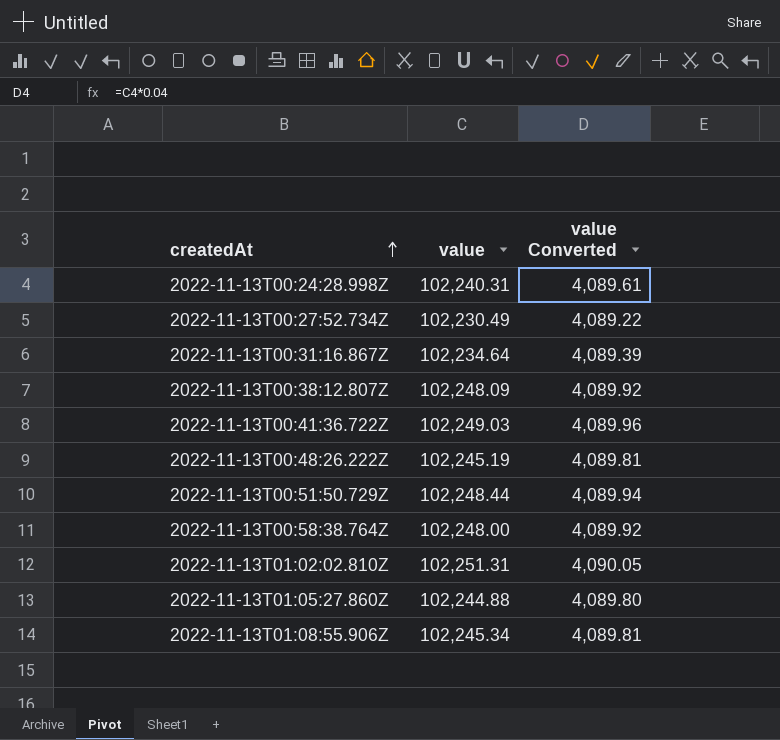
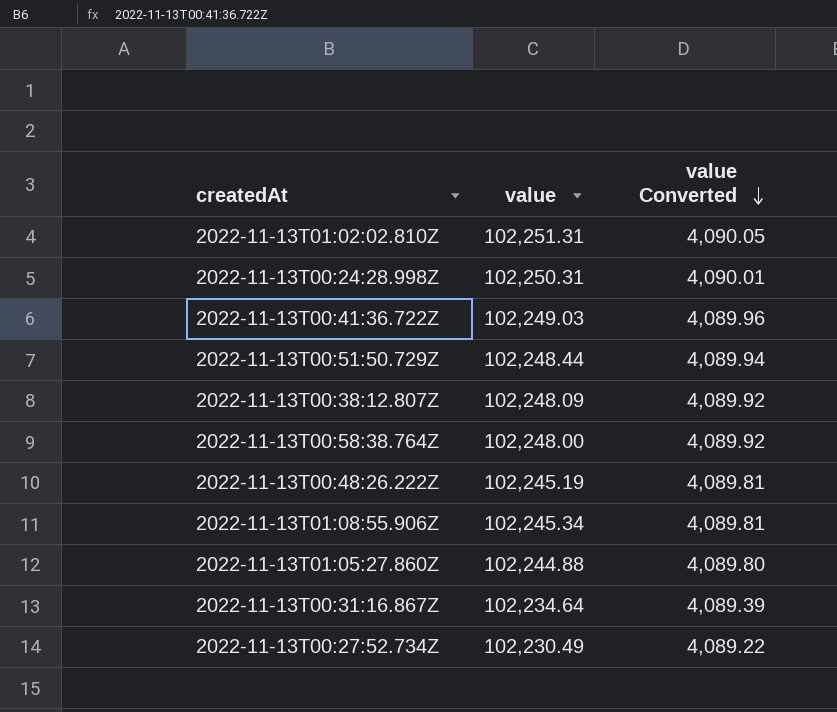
row order: createdAt ascending -> value Converted descending
2022-11-13T00:24:28.998Z | value: 102,240.31 -> 102,250.31
2022-11-13T00:24:28.998Z | value Converted: 4,089.61 -> 4,090.01

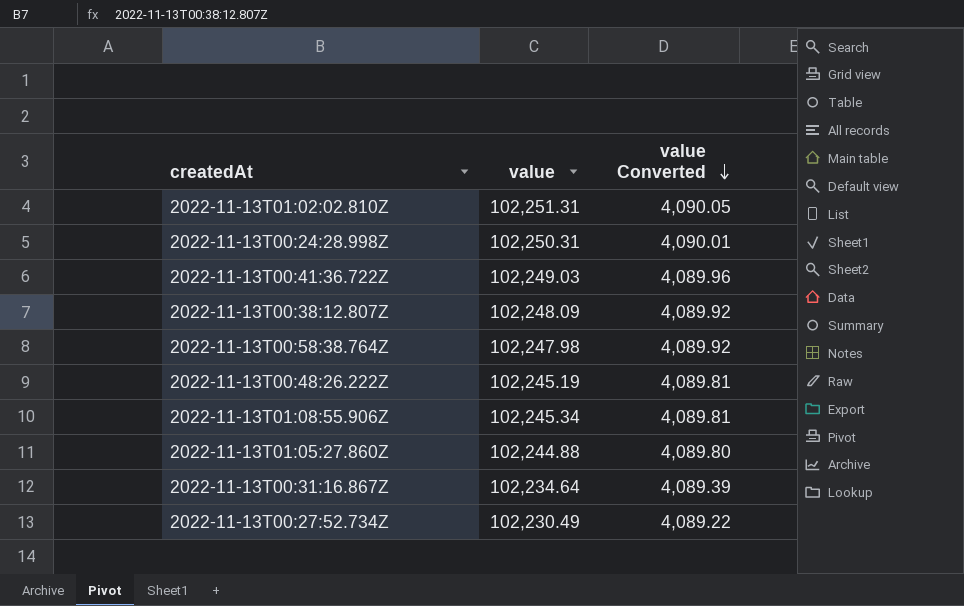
row 2022-11-13T00:51:50.729Z: 102,248.44 | 4,089.94 -> none
2022-11-13T00:58:38.764Z | value: 102,248.00 -> 102,247.98

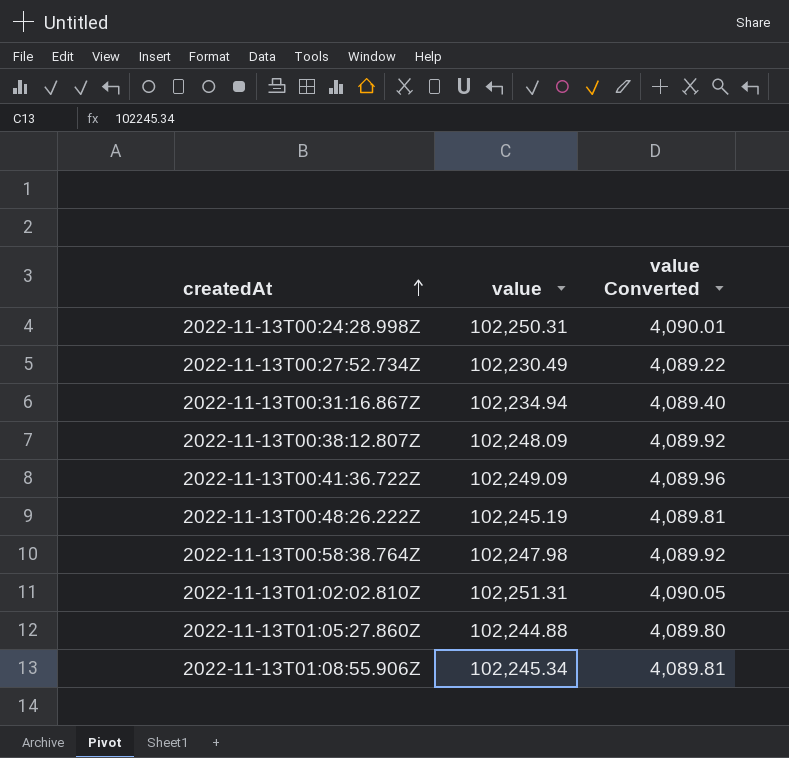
row order: value Converted descending -> createdAt ascending
2022-11-13T00:31:16.867Z | value: 102,234.64 -> 102,234.94
2022-11-13T00:31:16.867Z | value Converted: 4,089.39 -> 4,089.40
2022-11-13T00:41:36.722Z | value: 102,249.03 -> 102,249.09

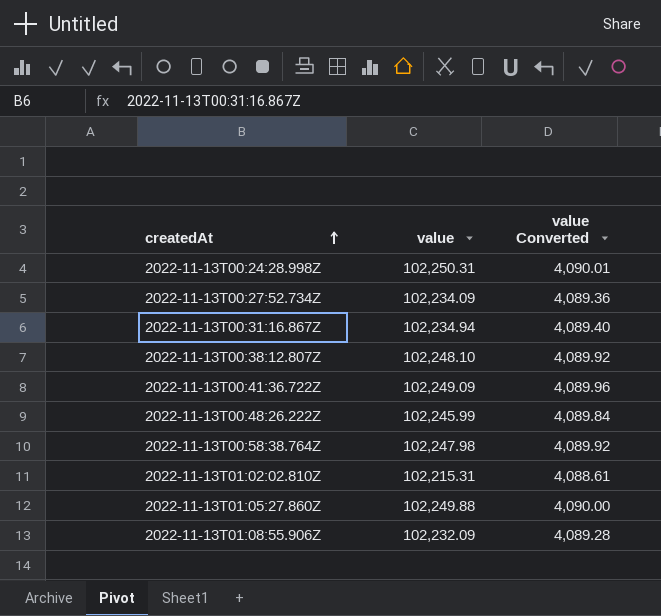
2022-11-13T00:27:52.734Z | value: 102,230.49 -> 102,234.09
2022-11-13T00:27:52.734Z | value Converted: 4,089.22 -> 4,089.36
2022-11-13T00:38:12.807Z | value: 102,248.09 -> 102,248.10
2022-11-13T00:48:26.222Z | value: 102,245.19 -> 102,245.99
2022-11-13T00:48:26.222Z | value Converted: 4,089.81 -> 4,089.84
2022-11-13T01:02:02.810Z | value: 102,251.31 -> 102,215.31
2022-11-13T01:02:02.810Z | value Converted: 4,090.05 -> 4,088.61
2022-11-13T01:05:27.860Z | value: 102,244.88 -> 102,249.88
2022-11-13T01:05:27.860Z | value Converted: 4,089.80 -> 4,090.00
2022-11-13T01:08:55.906Z | value: 102,245.34 -> 102,232.09
2022-11-13T01:08:55.906Z | value Converted: 4,089.81 -> 4,089.28

